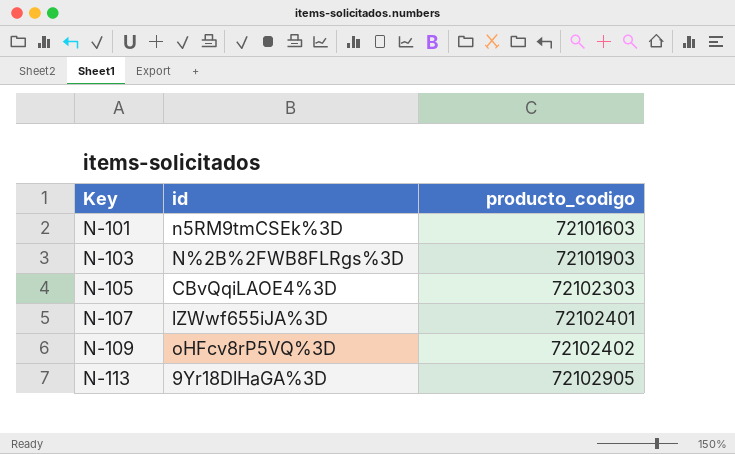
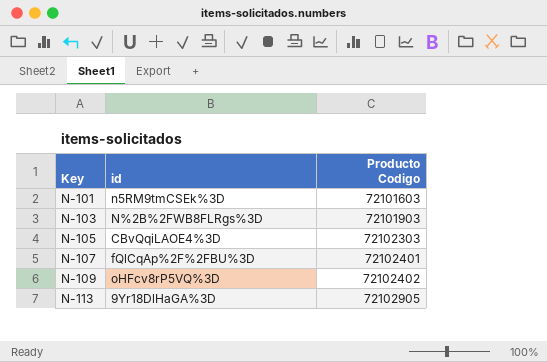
column name: producto_codigo -> Producto Codigo
N-107 | id: lZWwf655iJA%3D -> fQlCqAp%2F%2FBU%3D

